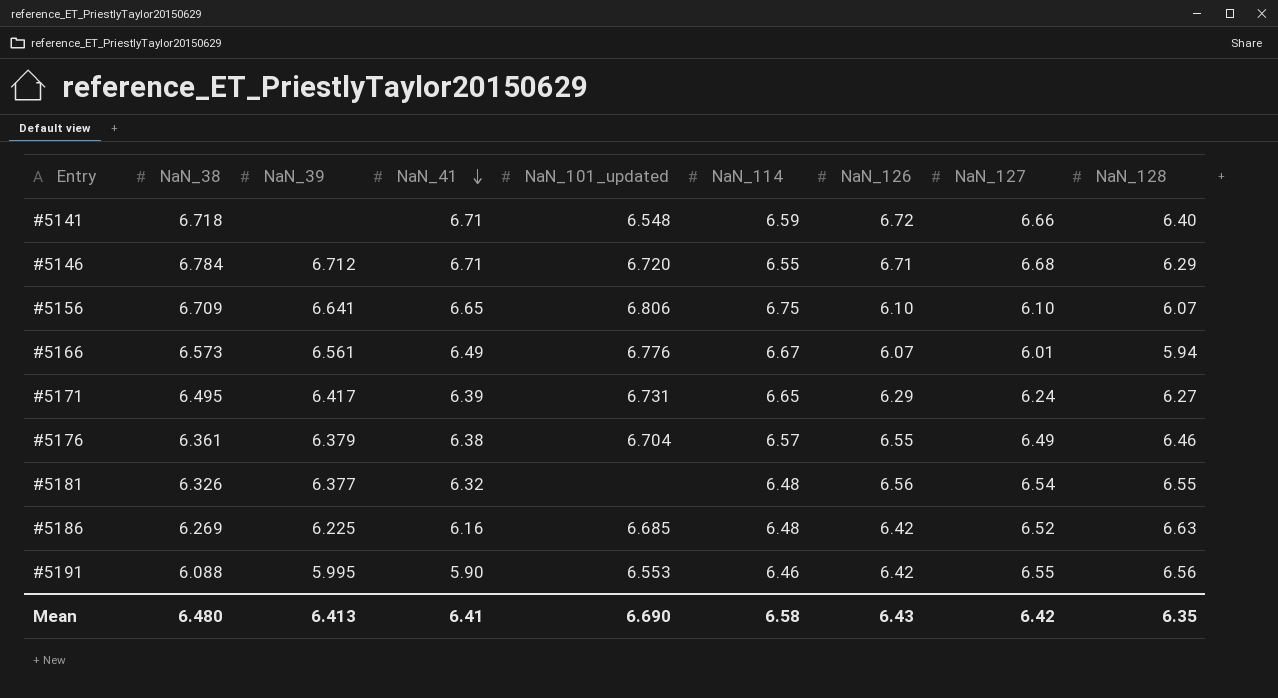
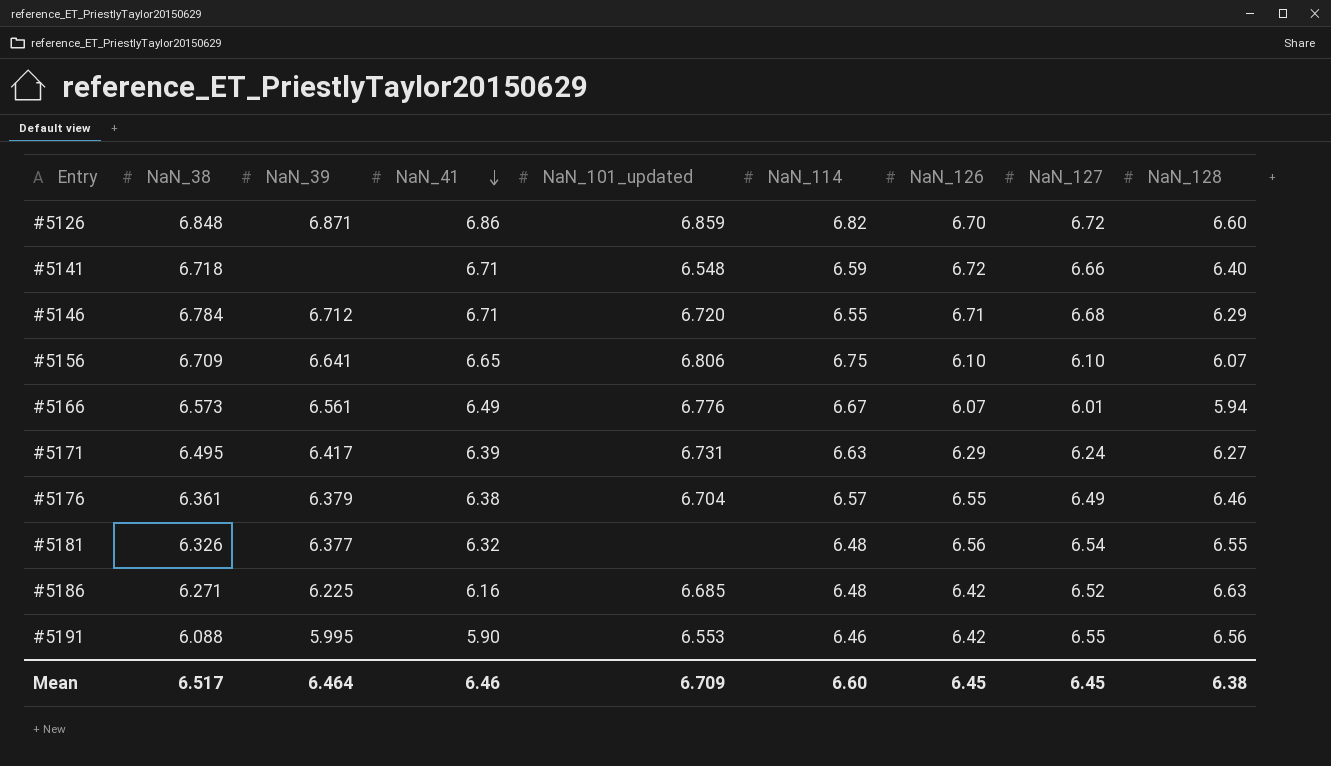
row #5126: none -> 6.848 | 6.871 | 6.86 | 6.859 | 6.82 | 6.70 | 6.72 | 6.60
#5171 | NaN_114: 6.65 -> 6.63
#5186 | NaN_38: 6.269 -> 6.271
Mean | NaN_38: 6.480 -> 6.517
Mean | NaN_39: 6.413 -> 6.464
Mean | NaN_41: 6.41 -> 6.46
Mean | NaN_101_updated: 6.690 -> 6.709
Mean | NaN_114: 6.58 -> 6.60
Mean | NaN_126: 6.43 -> 6.45
Mean | NaN_127: 6.42 -> 6.45
Mean | NaN_128: 6.35 -> 6.38

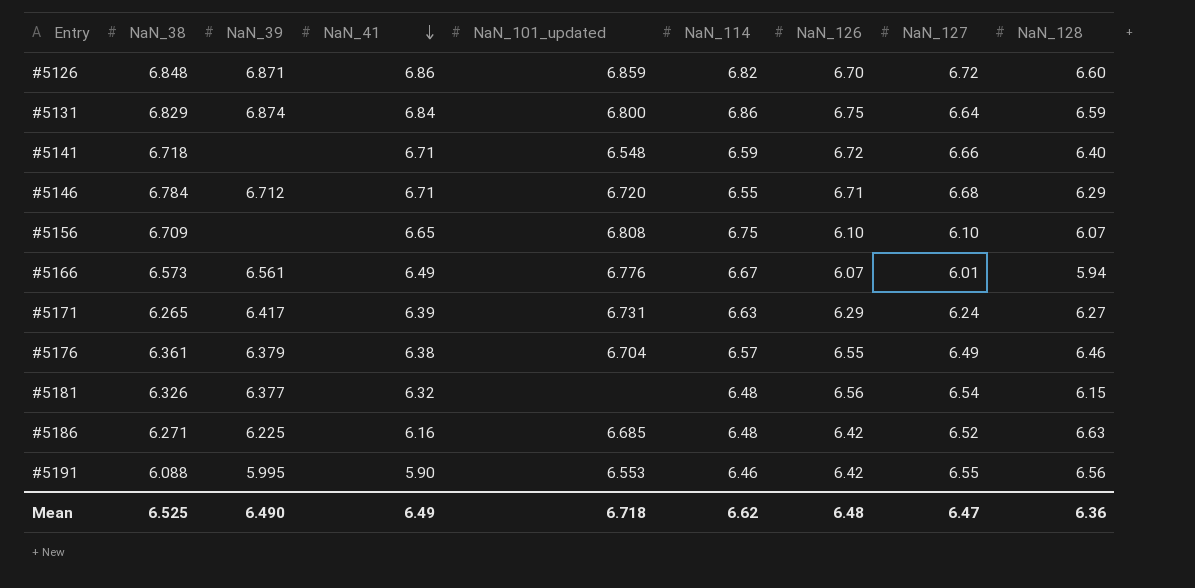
row #5131: none -> 6.829 | 6.874 | 6.84 | 6.800 | 6.86 | 6.75 | 6.64 | 6.59
#5156 | NaN_39: 6.641 -> none
#5156 | NaN_101_updated: 6.806 -> 6.808
#5171 | NaN_38: 6.495 -> 6.265
#5181 | NaN_128: 6.55 -> 6.15
Mean | NaN_38: 6.517 -> 6.525
Mean | NaN_39: 6.464 -> 6.490
Mean | NaN_41: 6.46 -> 6.49
Mean | NaN_101_updated: 6.709 -> 6.718
Mean | NaN_114: 6.60 -> 6.62
Mean | NaN_126: 6.45 -> 6.48
Mean | NaN_127: 6.45 -> 6.47
Mean | NaN_128: 6.38 -> 6.36

